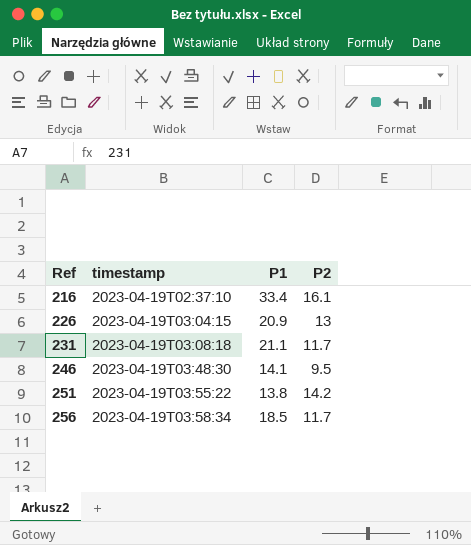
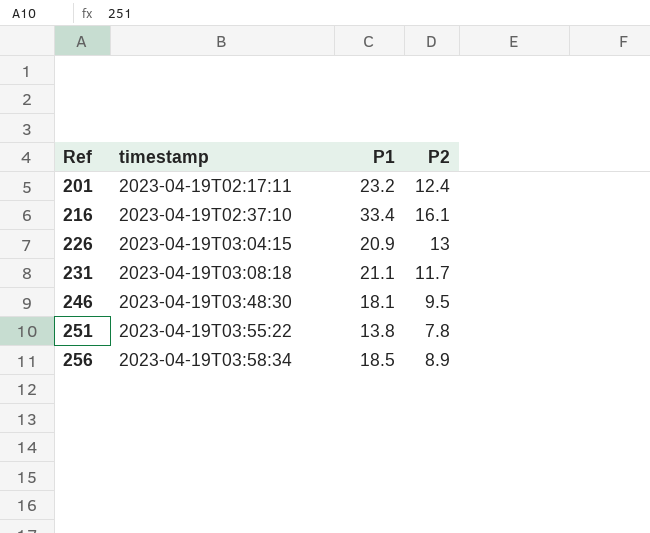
row 201: none -> 2023-04-19T02:17:11 | 23.2 | 12.4
246 | P1: 14.1 -> 18.1
251 | P2: 14.2 -> 7.8
256 | P2: 11.7 -> 8.9

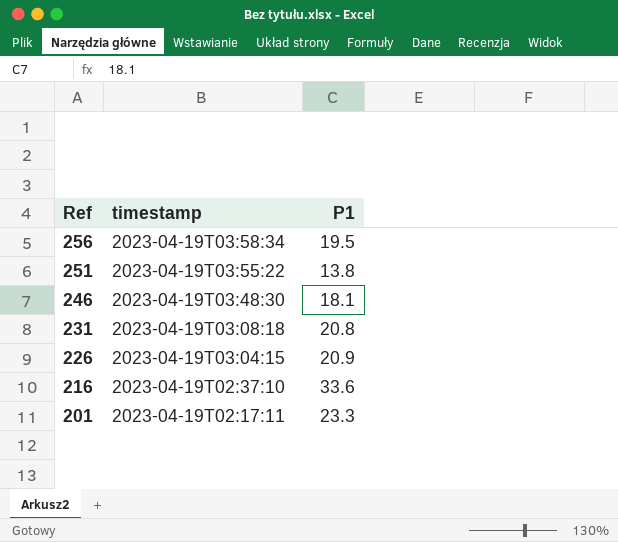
row order: Ref ascending -> Ref descending
column P2 | position: 4 -> none
256 | P1: 18.5 -> 19.5
231 | P1: 21.1 -> 20.8
216 | P1: 33.4 -> 33.6
201 | P1: 23.2 -> 23.3

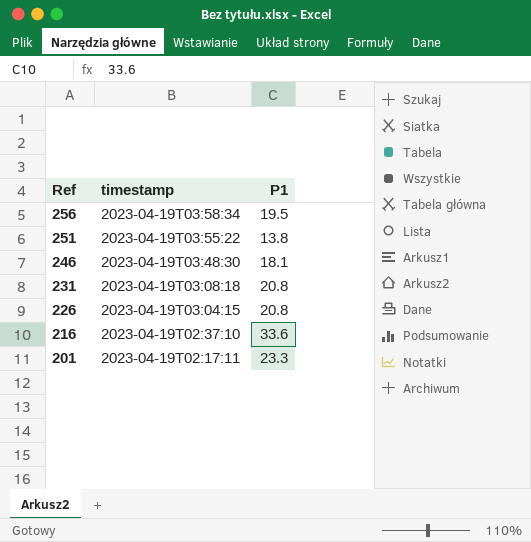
226 | P1: 20.9 -> 20.8

